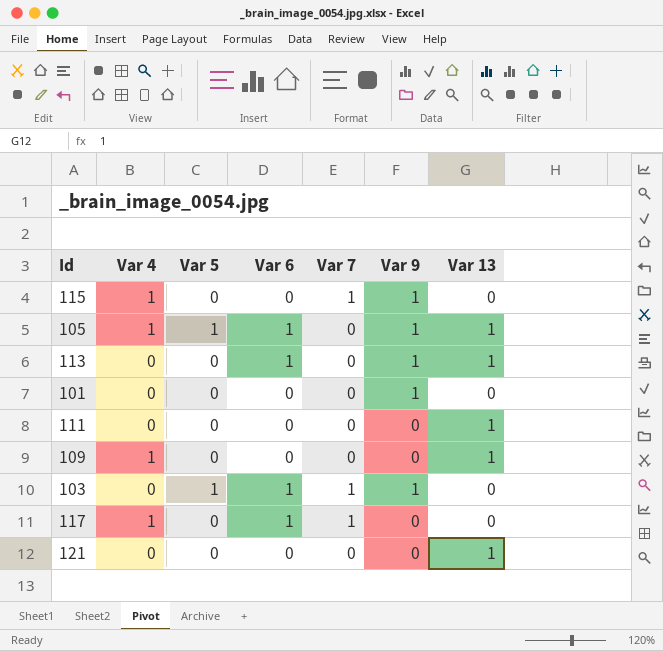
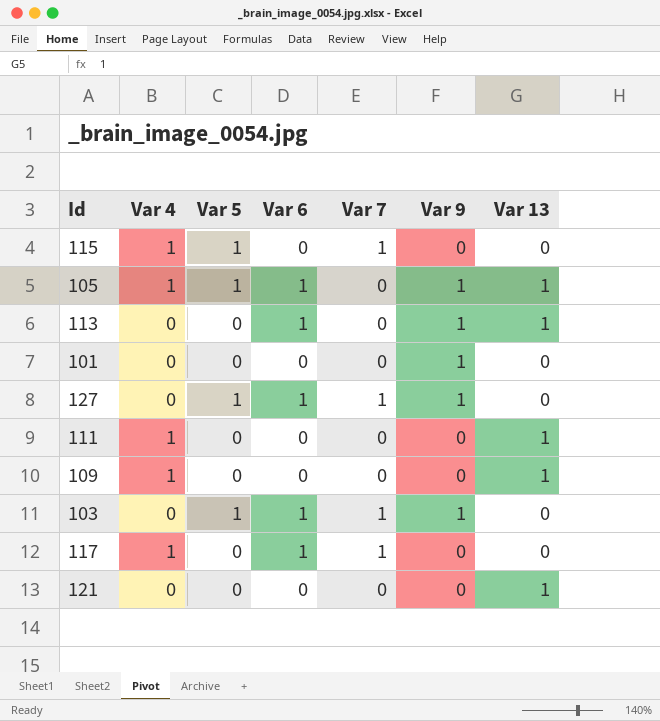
115 | Var 5: 0 -> 1
115 | Var 9: 1 -> 0
row 127: none -> 0 | 1 | 1 | 1 | 1 | 0
111 | Var 4: 0 -> 1

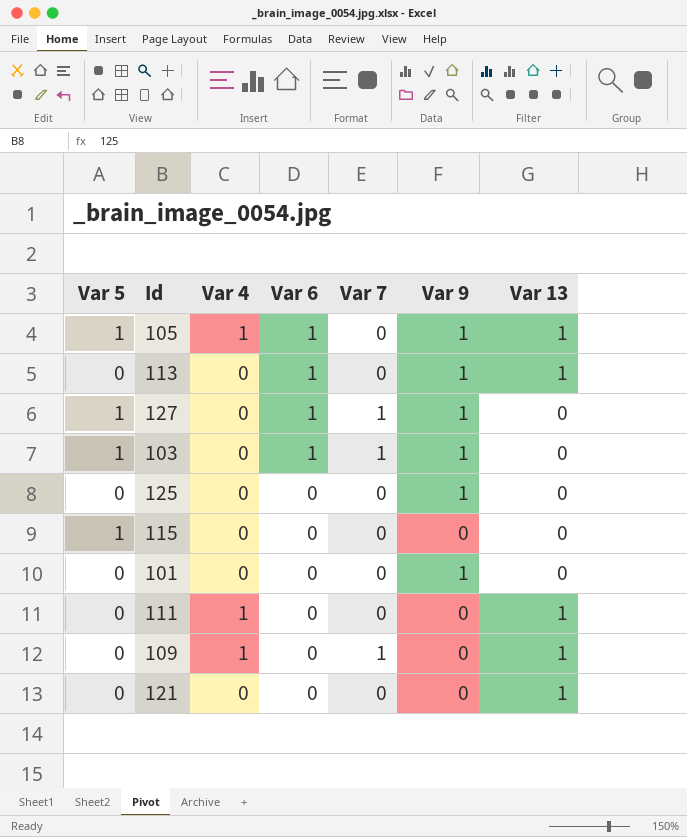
row order: none -> Var 6 descending
column Var 5 | position: 3 -> 1
row 117: 1 | 0 | 1 | 1 | 0 | 0 -> none
row 125: none -> 0 | 0 | 0 | 0 | 1 | 0
115 | Var 4: 1 -> 0
115 | Var 7: 1 -> 0
109 | Var 7: 0 -> 1

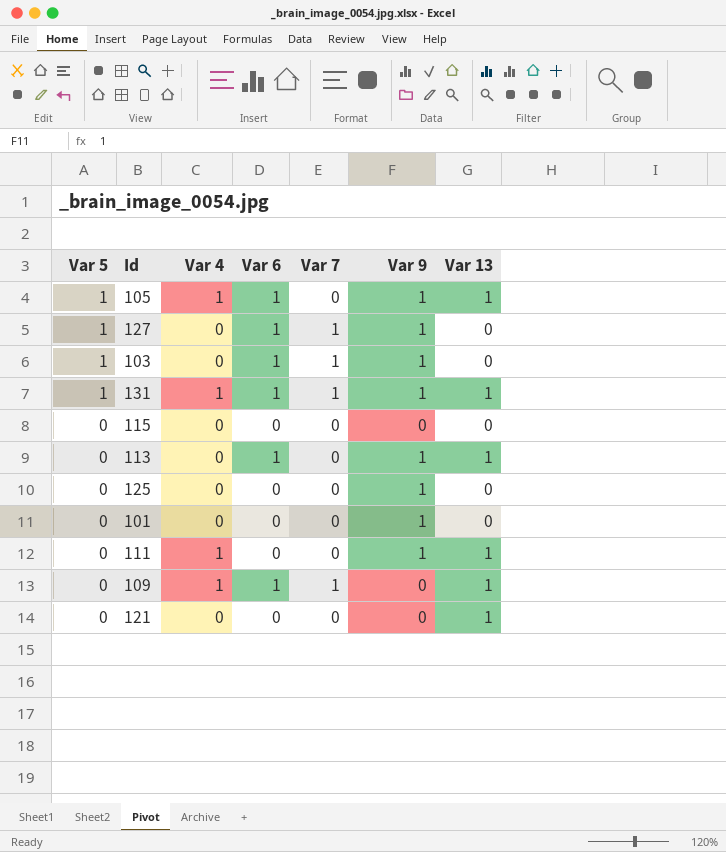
row order: Var 6 descending -> Var 5 descending
row 131: none -> 1 | 1 | 1 | 1 | 1 | 1
115 | Var 5: 1 -> 0
111 | Var 9: 0 -> 1
109 | Var 6: 0 -> 1

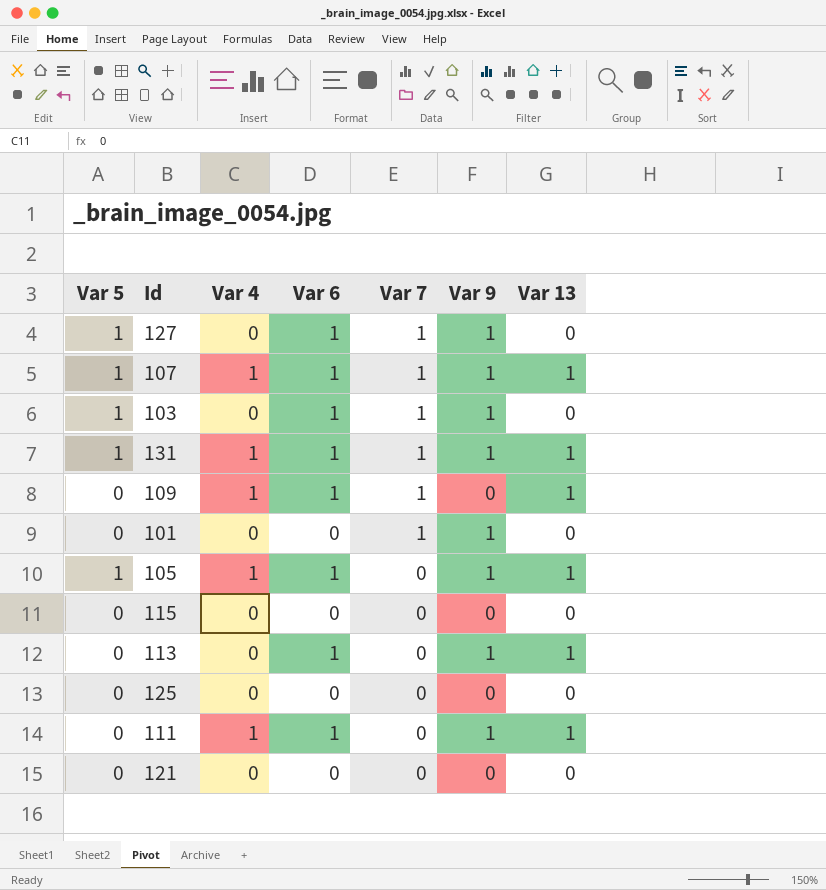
row order: Var 5 descending -> Var 7 descending
row 107: none -> 1 | 1 | 1 | 1 | 1 | 1
101 | Var 7: 0 -> 1
125 | Var 9: 1 -> 0
111 | Var 6: 0 -> 1
121 | Var 13: 1 -> 0

